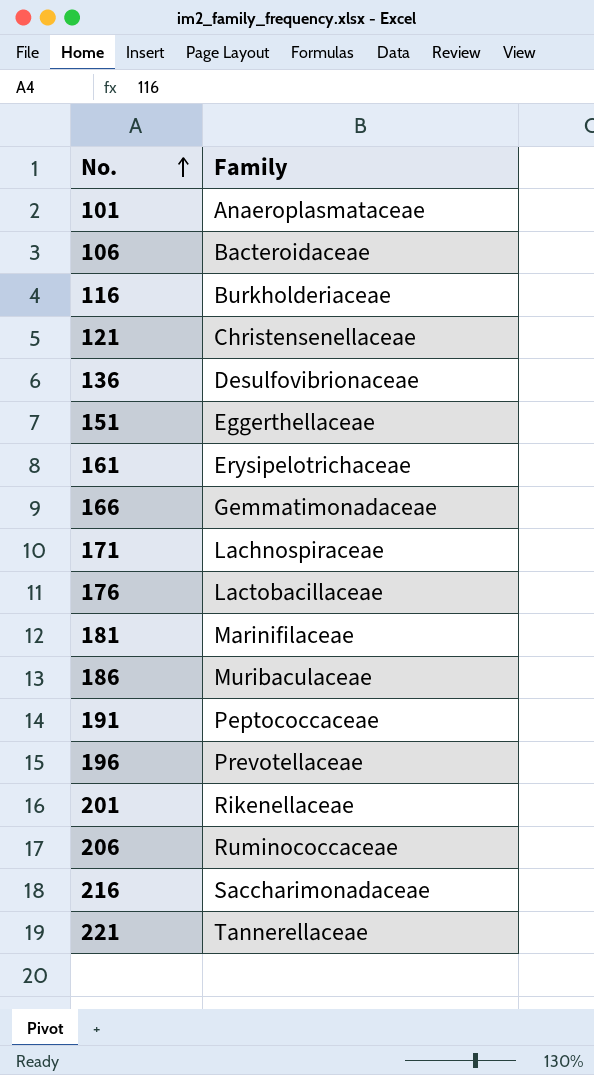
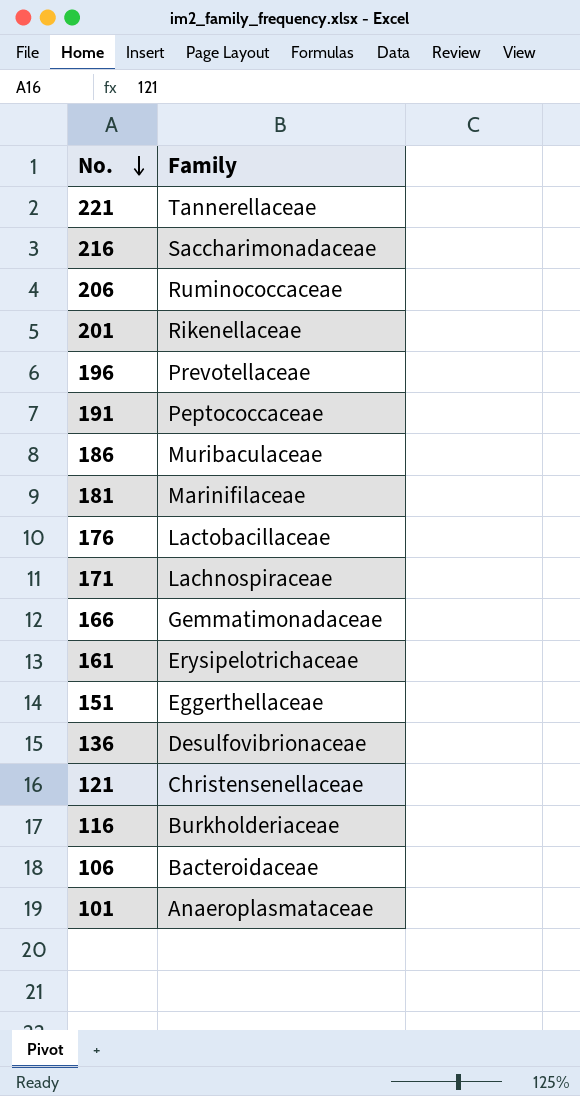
row order: No. ascending -> No. descending

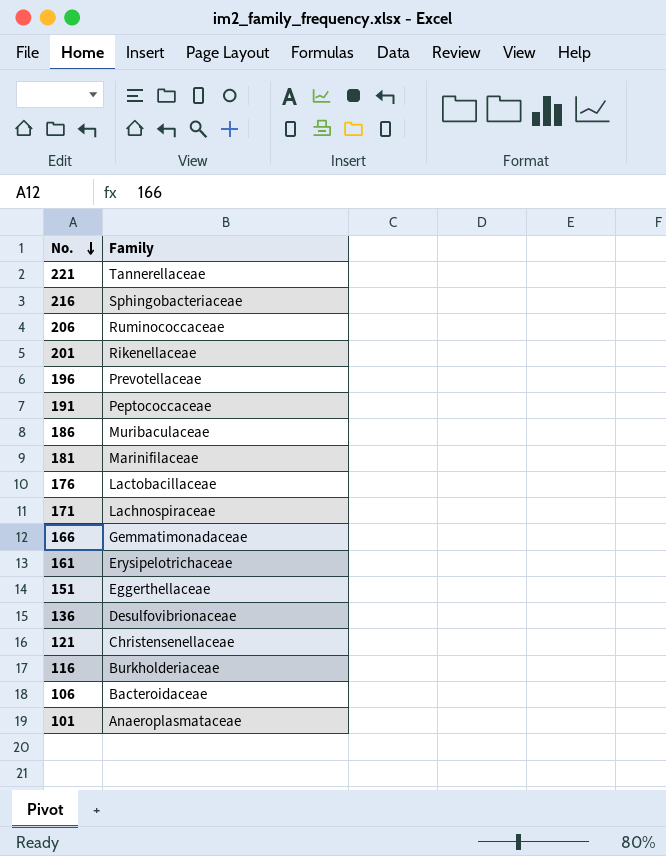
216 | Family: Saccharimonadaceae -> Sphingobacteriaceae

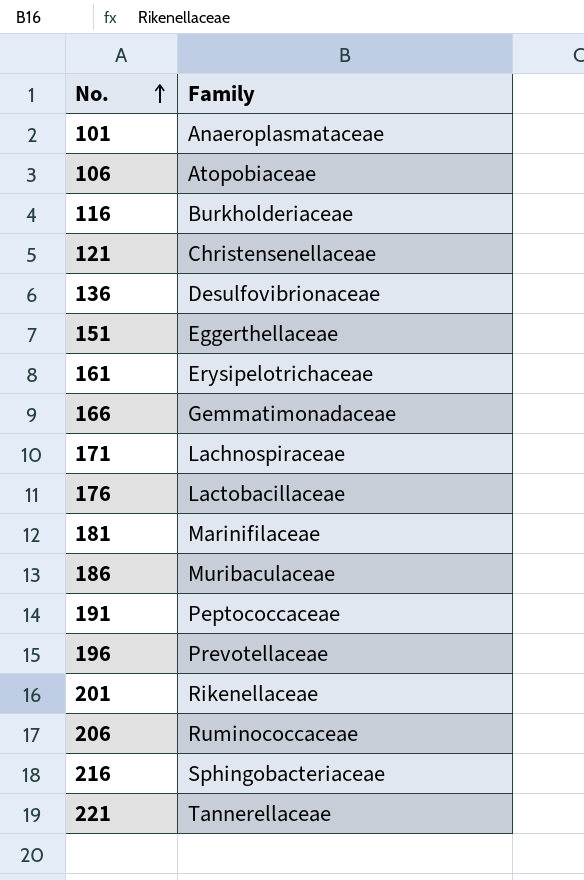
row order: No. descending -> No. ascending
106 | Family: Bacteroidaceae -> Atopobiaceae

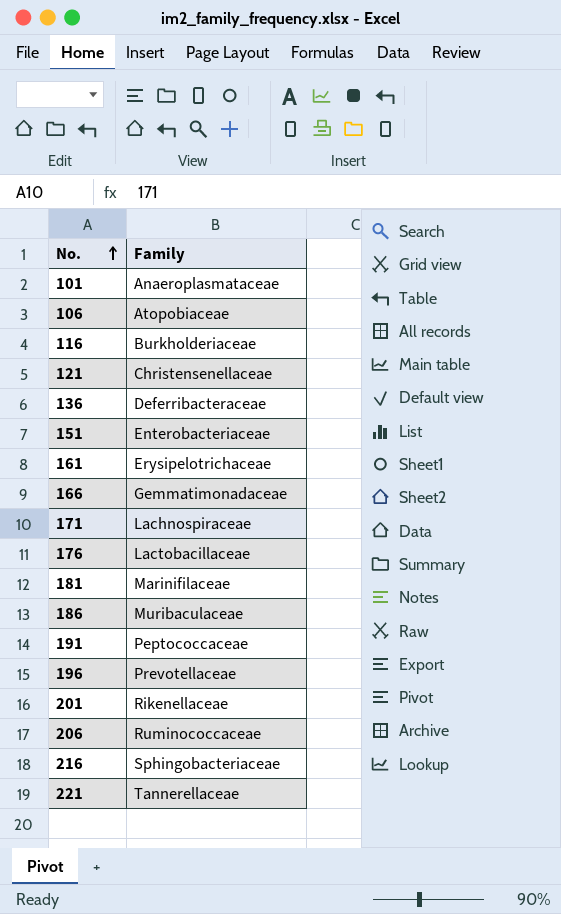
136 | Family: Desulfovibrionaceae -> Deferribacteraceae
151 | Family: Eggerthellaceae -> Enterobacteriaceae

